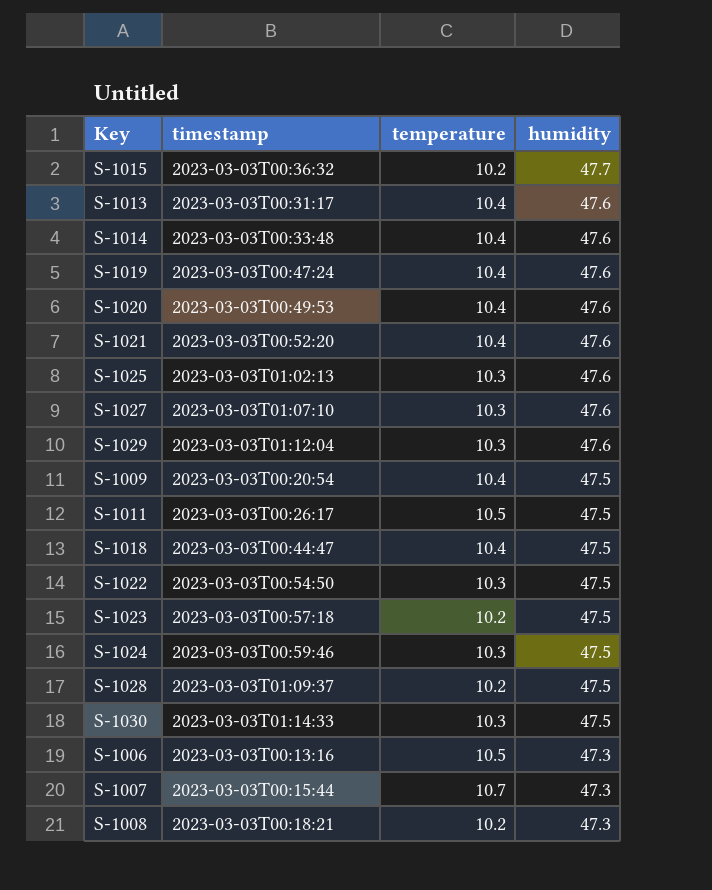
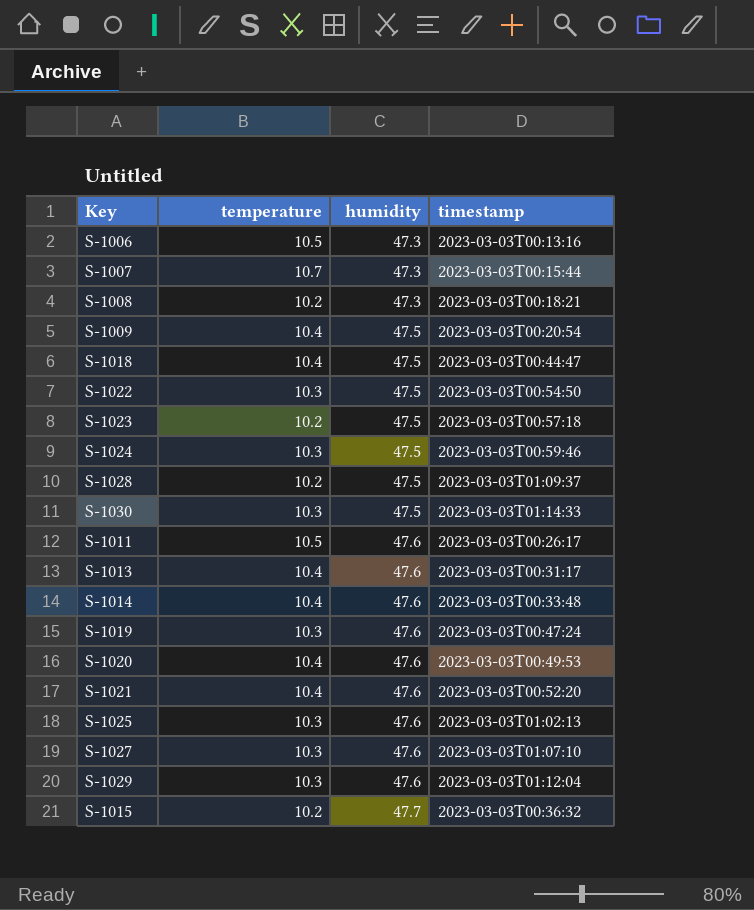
row order: humidity descending -> humidity ascending
column timestamp | position: 2 -> 4
S-1011 | humidity: 47.5 -> 47.6
S-1019 | temperature: 10.4 -> 10.3

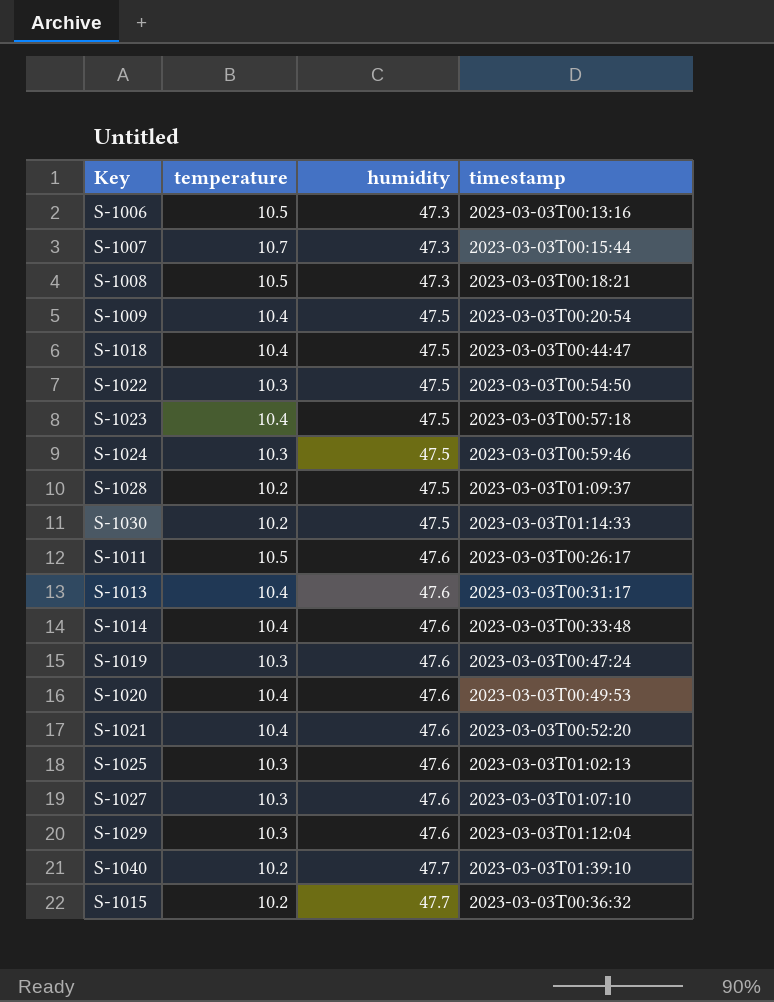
S-1008 | temperature: 10.2 -> 10.5
S-1023 | temperature: 10.2 -> 10.4
S-1030 | temperature: 10.3 -> 10.2
row S-1040: none -> 10.2 | 47.7 | 2023-03-03T01:39:10

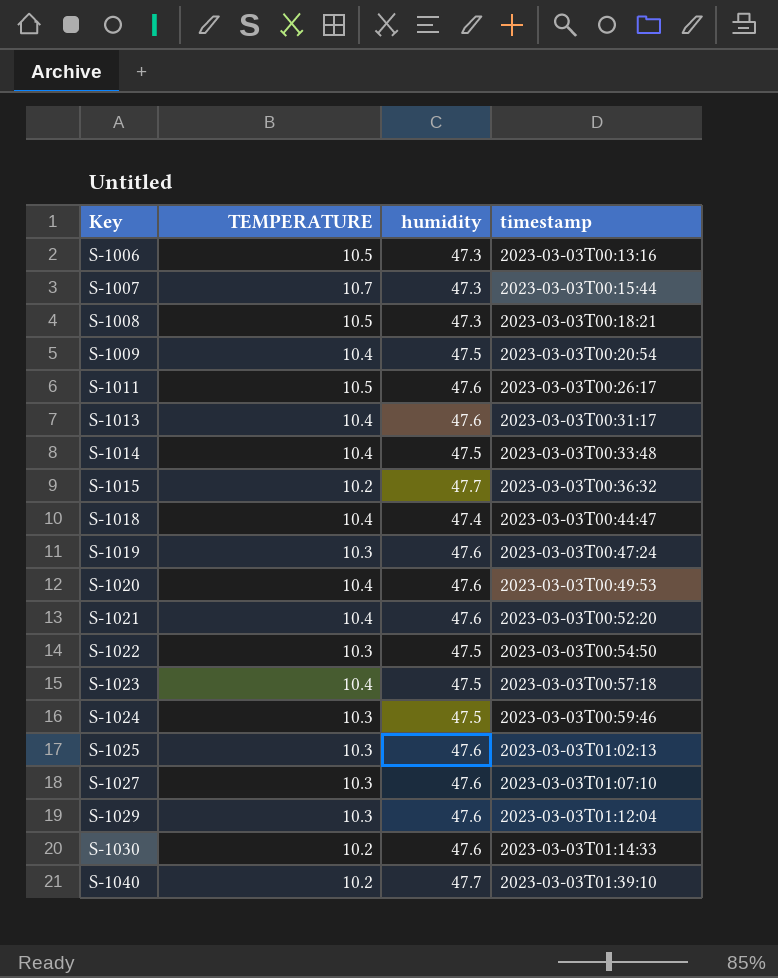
row order: humidity ascending -> Key ascending
column name: temperature -> TEMPERATURE
row S-1028: 10.2 | 47.5 | 2023-03-03T01:09:37 -> none
S-1014 | humidity: 47.6 -> 47.5
S-1018 | humidity: 47.5 -> 47.4
S-1030 | humidity: 47.5 -> 47.6

